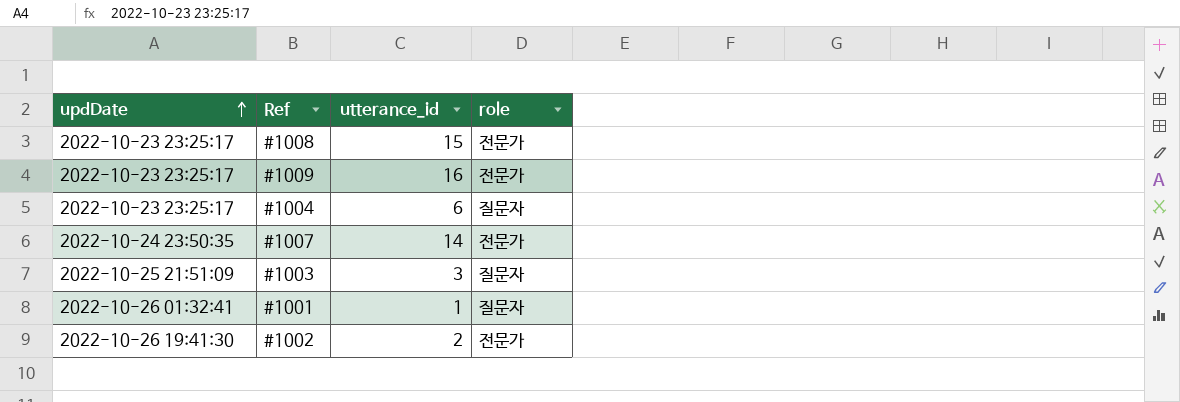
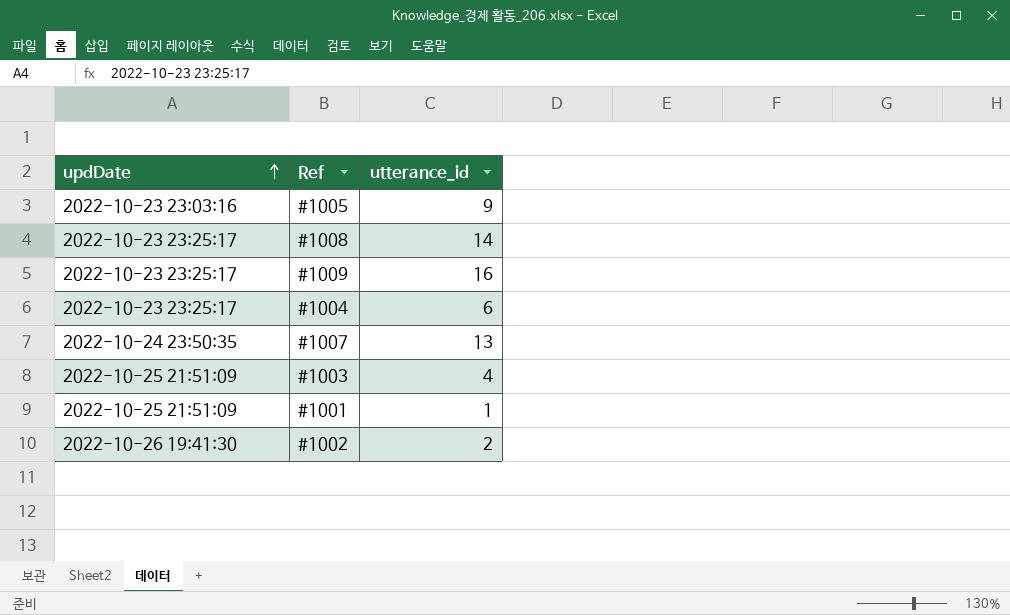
column role | position: 4 -> none
row #1005: none -> 2022-10-23 23:03:16 | 9
#1008 | utterance_id: 15 -> 14
#1007 | utterance_id: 14 -> 13
#1003 | utterance_id: 3 -> 4
#1001 | updDate: 2022-10-26 01:32:41 -> 2022-10-25 21:51:09

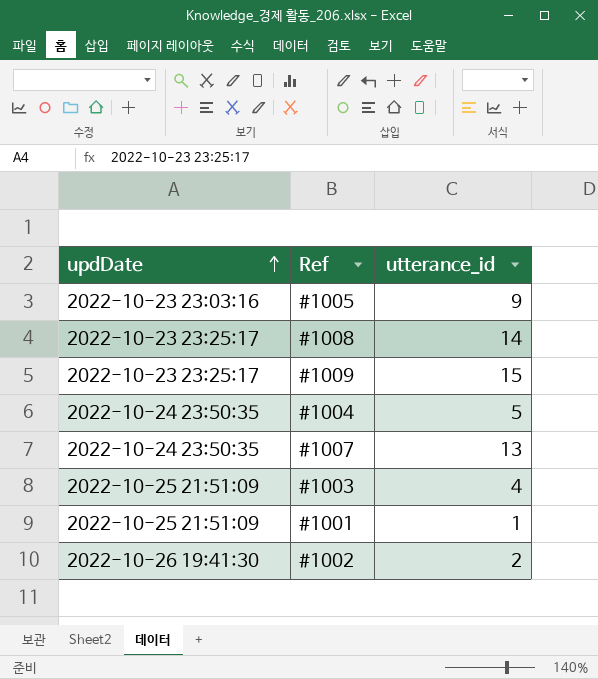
#1009 | utterance_id: 16 -> 15
#1004 | updDate: 2022-10-23 23:25:17 -> 2022-10-24 23:50:35
#1004 | utterance_id: 6 -> 5

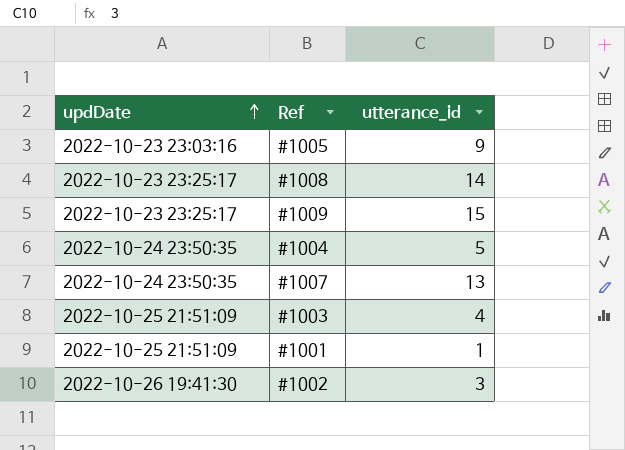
#1002 | utterance_id: 2 -> 3

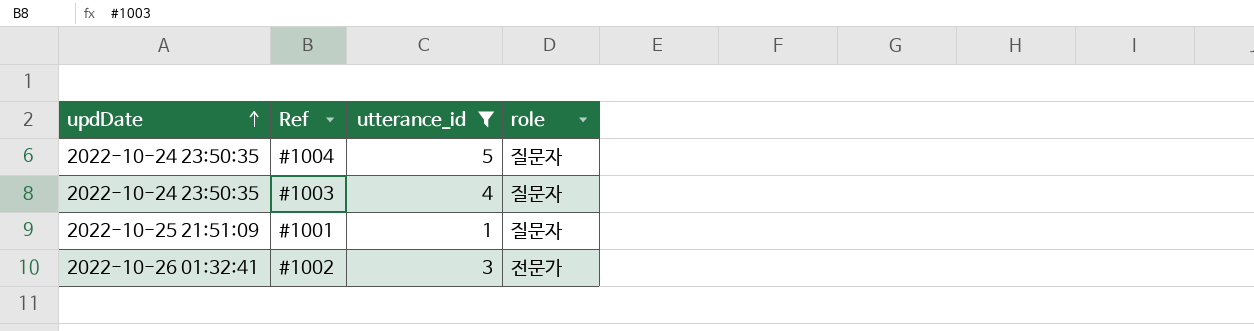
filter: none -> utterance_id <= 5
column role | position: none -> 4
#1003 | updDate: 2022-10-25 21:51:09 -> 2022-10-24 23:50:35
#1002 | updDate: 2022-10-26 19:41:30 -> 2022-10-26 01:32:41

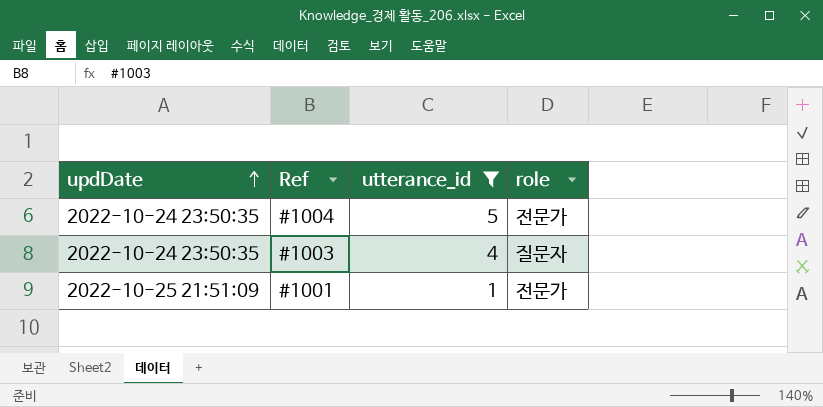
row #1002: 2022-10-26 01:32:41 | 3 | 전문가 -> none
#1004 | role: 질문자 -> 전문가
#1001 | role: 질문자 -> 전문가

